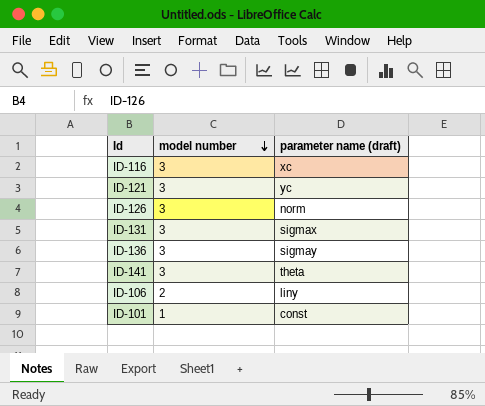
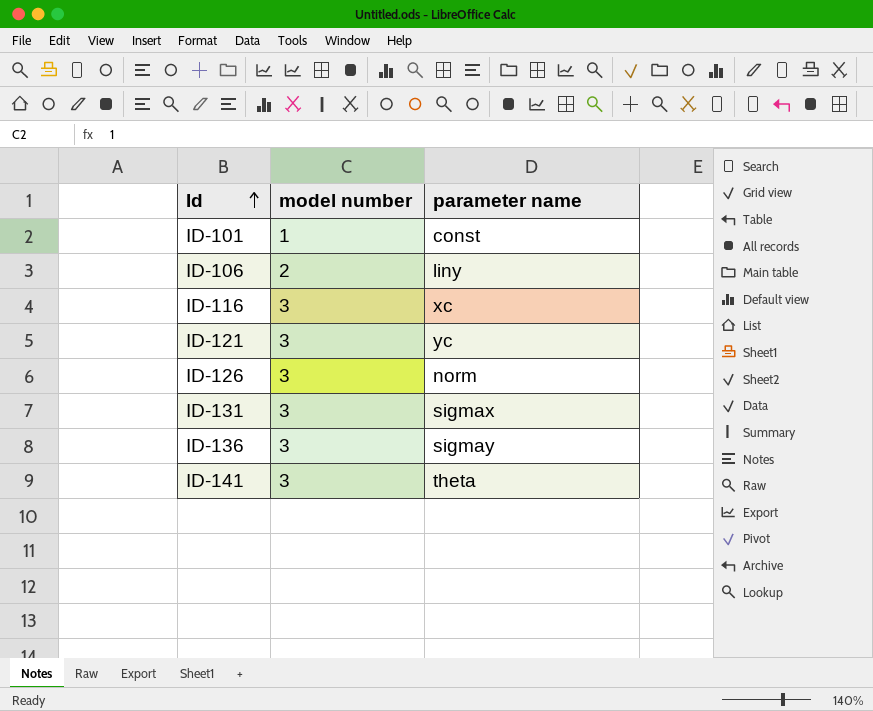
row order: model number descending -> Id ascending
column name: parameter name (draft) -> parameter name

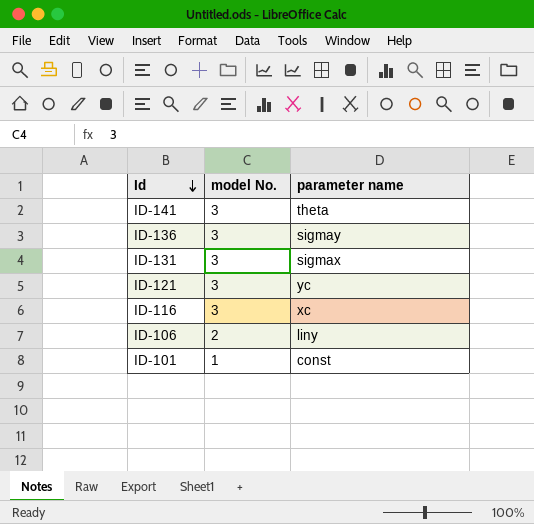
row order: Id ascending -> Id descending
column name: model number -> model No.
row ID-126: 3 | norm -> none

